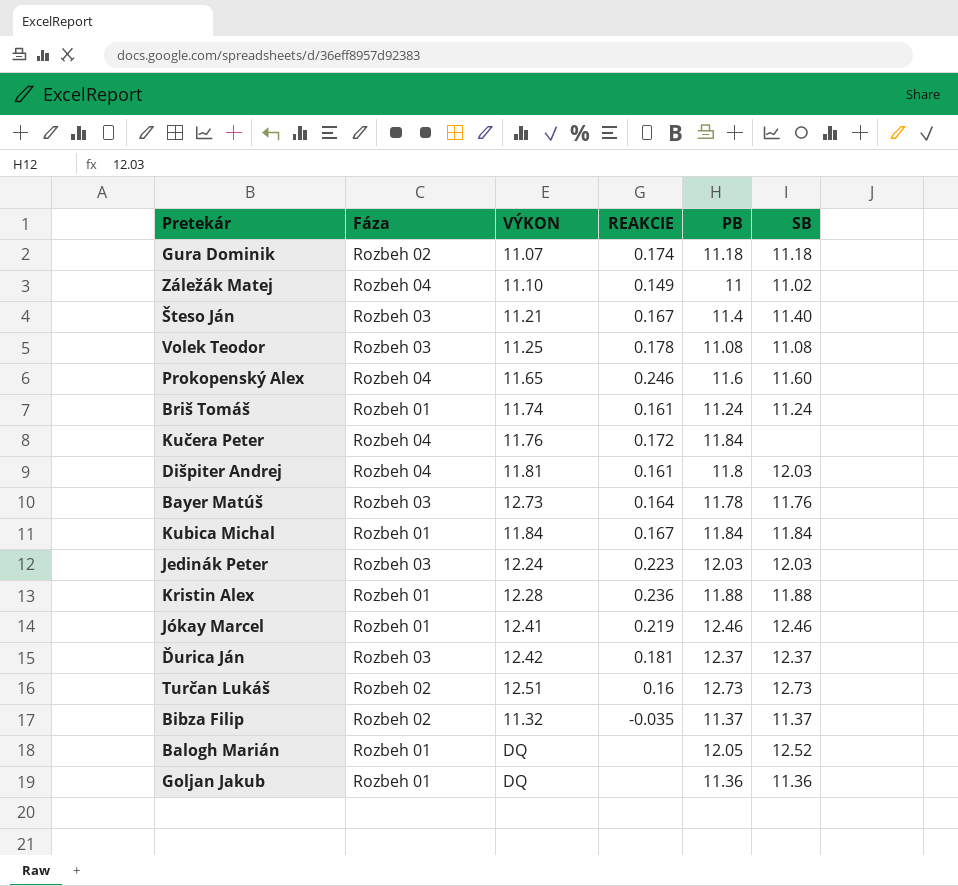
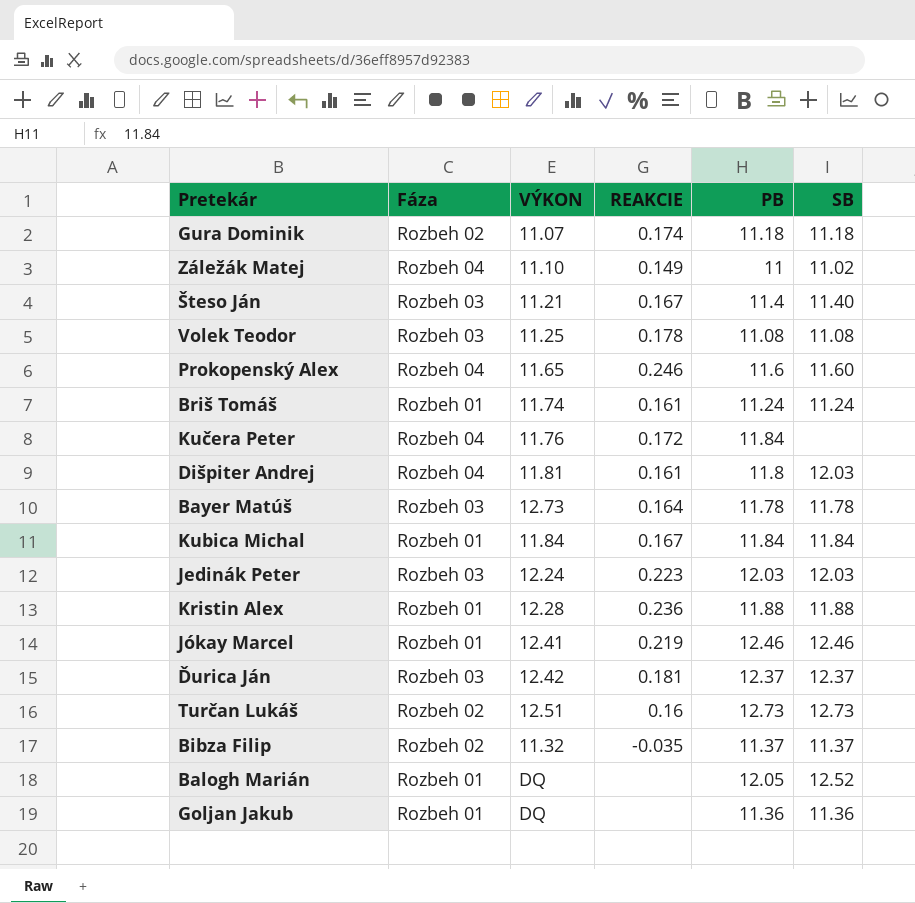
Bayer Matúš | SB: 11.76 -> 11.78

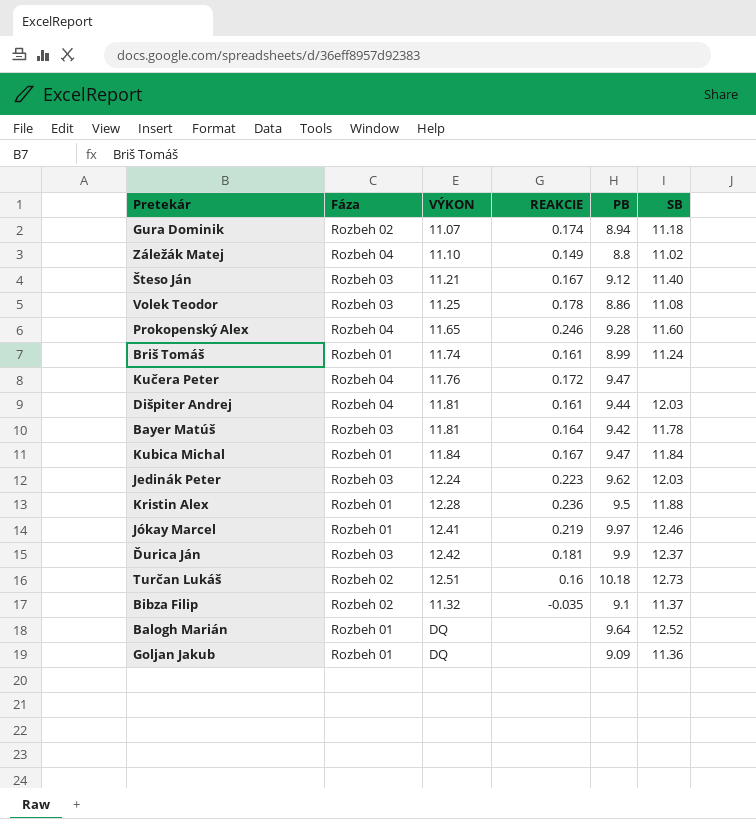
Gura Dominik | PB: 11.18 -> 8.94
Záležák Matej | PB: 11 -> 8.8
Šteso Ján | PB: 11.4 -> 9.12
Volek Teodor | PB: 11.08 -> 8.86
Prokopenský Alex | PB: 11.6 -> 9.28
Briš Tomáš | PB: 11.24 -> 8.99
Kučera Peter | PB: 11.84 -> 9.47
Dišpiter Andrej | PB: 11.8 -> 9.44
Bayer Matúš | VÝKON: 12.73 -> 11.81
Bayer Matúš | PB: 11.78 -> 9.42
Kubica Michal | PB: 11.84 -> 9.47
Jedinák Peter | PB: 12.03 -> 9.62
Kristin Alex | PB: 11.88 -> 9.5
Jókay Marcel | PB: 12.46 -> 9.97
Ďurica Ján | PB: 12.37 -> 9.9
Turčan Lukáš | PB: 12.73 -> 10.18
Bibza Filip | PB: 11.37 -> 9.1
Balogh Marián | PB: 12.05 -> 9.64
Goljan Jakub | PB: 11.36 -> 9.09

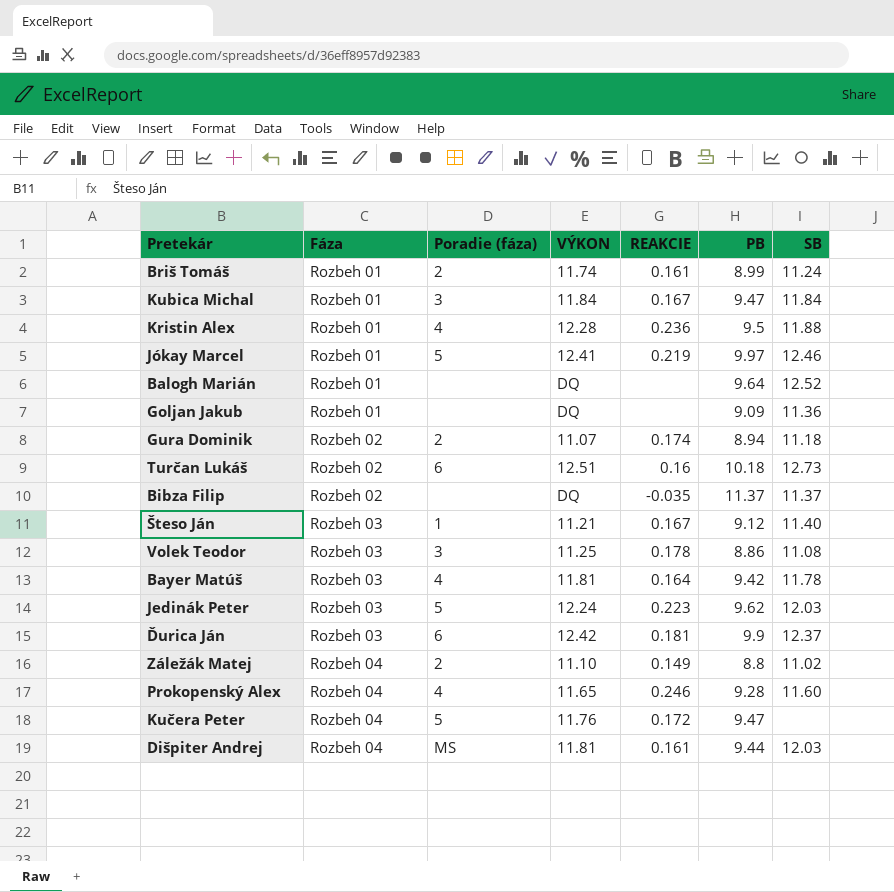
row order: none -> Fáza ascending
column Poradie (fáza) | position: none -> 3
Bibza Filip | VÝKON: 11.32 -> DQ
Bibza Filip | PB: 9.1 -> 11.37

